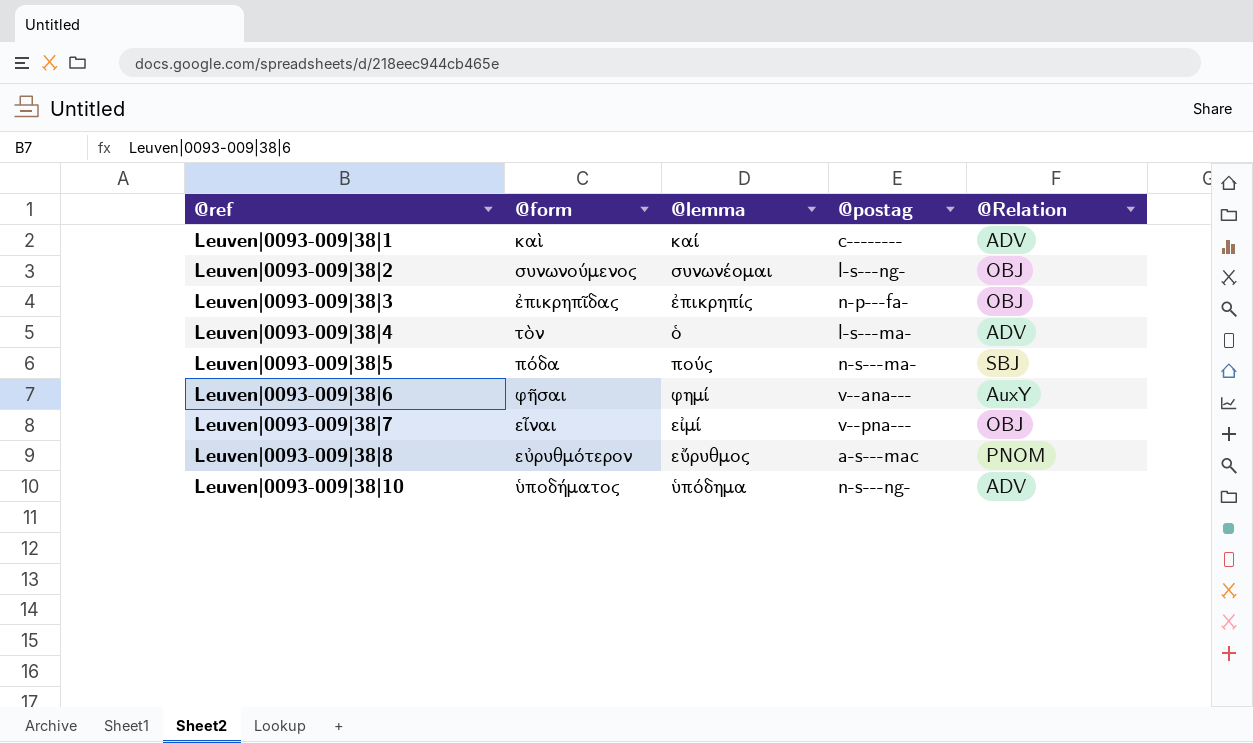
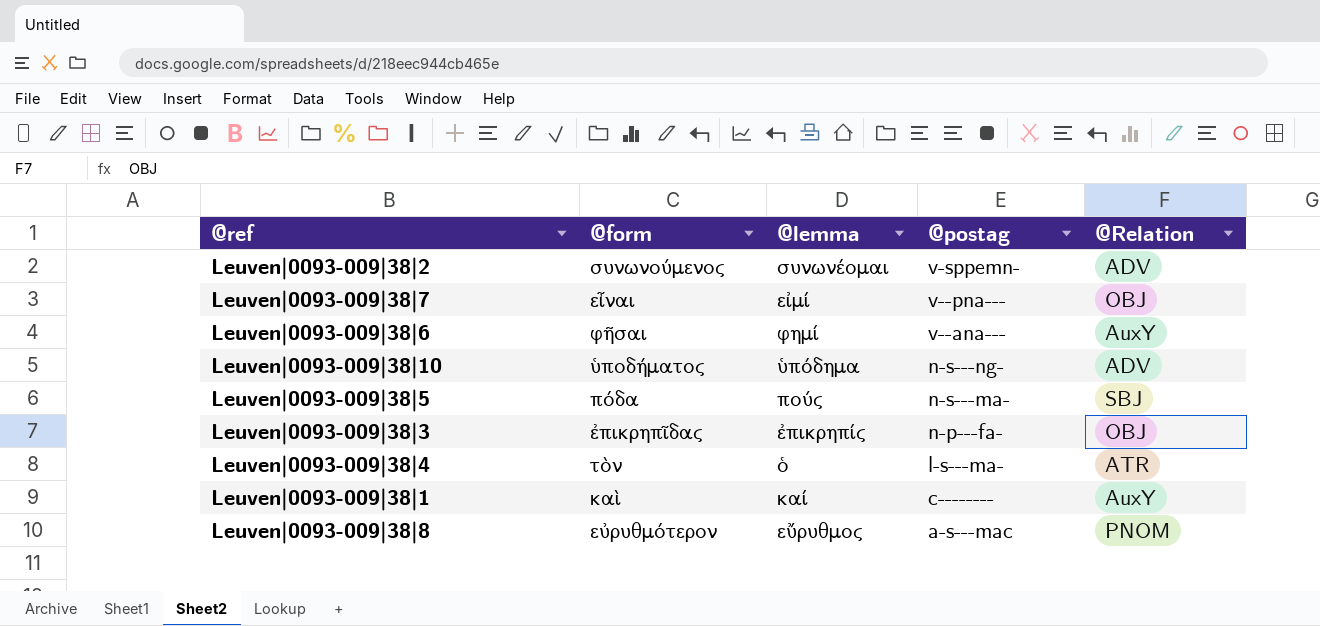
row order: @ref ascending -> @postag descending
Leuven|0093-009|38|2 | @postag: l-s---ng- -> v-sppemn-
Leuven|0093-009|38|2 | @Relation: OBJ -> ADV
Leuven|0093-009|38|4 | @Relation: ADV -> ATR
Leuven|0093-009|38|1 | @Relation: ADV -> AuxY

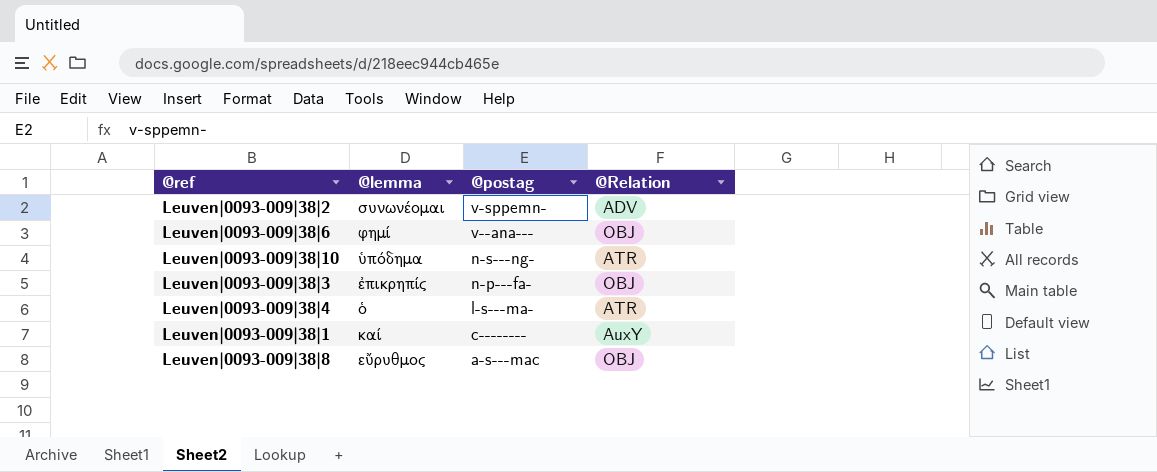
column @form | position: 2 -> none
row Leuven|0093-009|38|7: εἶναι | εἰμί | v--pna--- | OBJ -> none
row Leuven|0093-009|38|5: πόδα | πούς | n-s---ma- | SBJ -> none
Leuven|0093-009|38|6 | @Relation: AuxY -> OBJ
Leuven|0093-009|38|10 | @Relation: ADV -> ATR
Leuven|0093-009|38|8 | @Relation: PNOM -> OBJ

